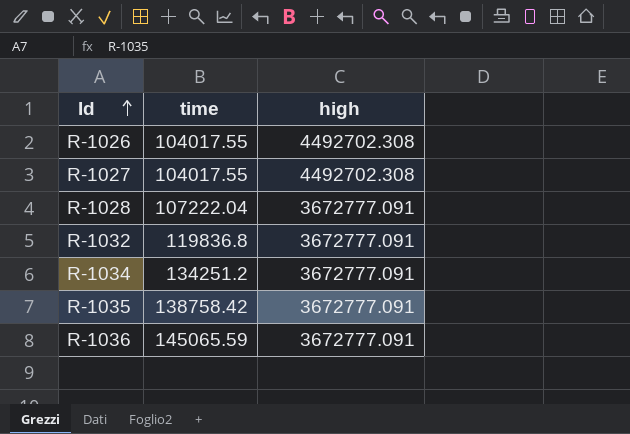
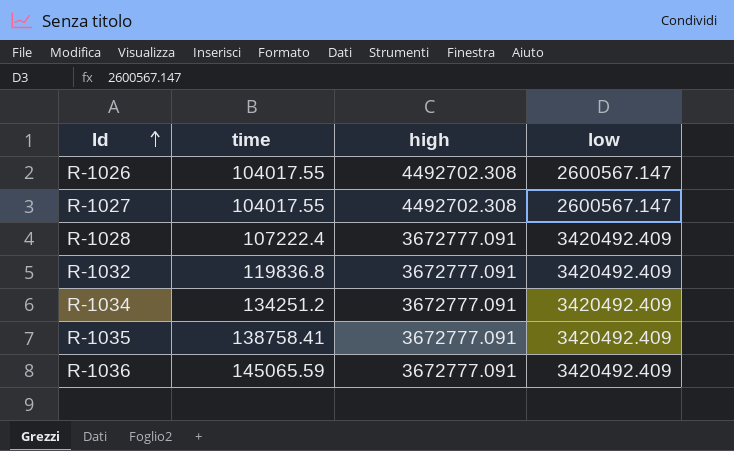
column low | position: none -> 4
R-1028 | time: 107222.04 -> 107222.4
R-1035 | time: 138758.42 -> 138758.41

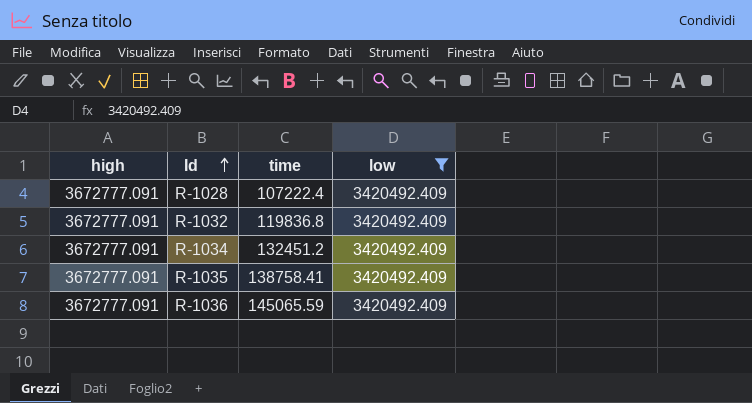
filter: none -> low = 3420492.409
column high | position: 3 -> 1
R-1034 | time: 134251.2 -> 132451.2

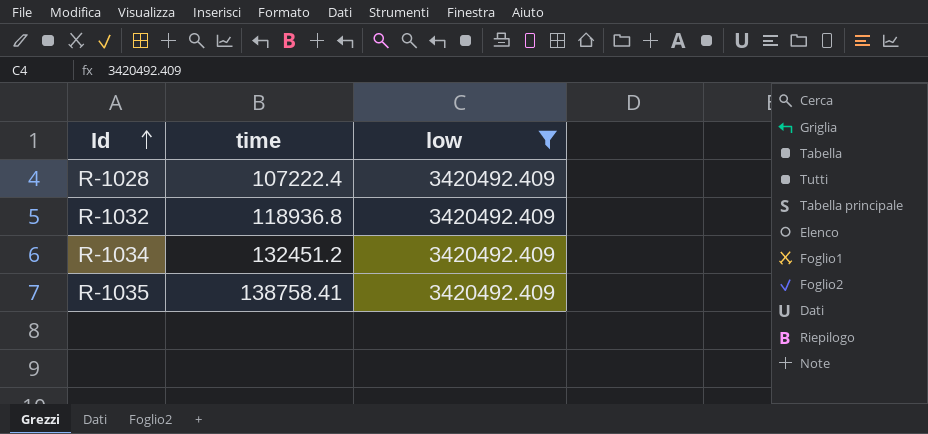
column high | position: 1 -> none
row R-1036: 3672777.091 | 145065.59 | 3420492.409 -> none
R-1032 | time: 119836.8 -> 118936.8

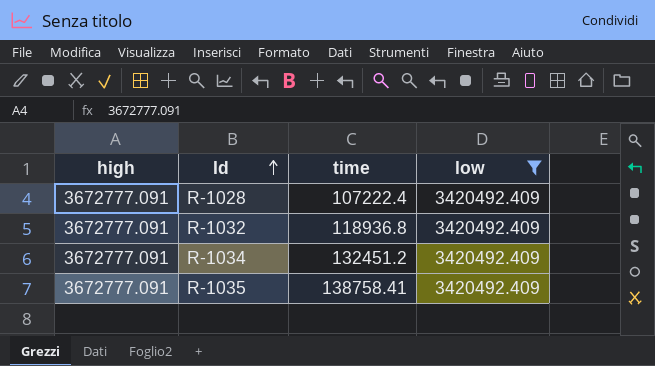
column high | position: none -> 1

